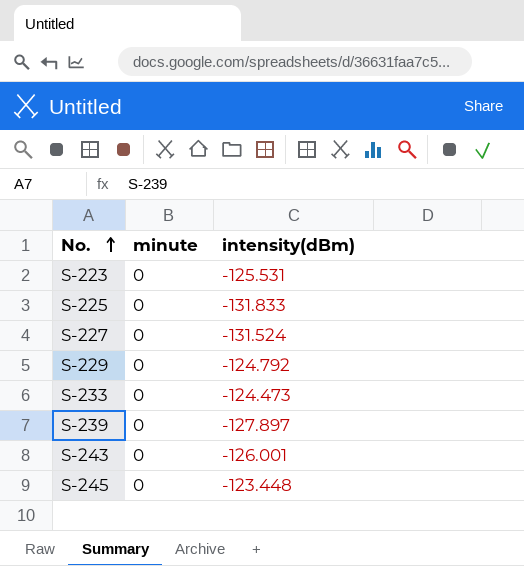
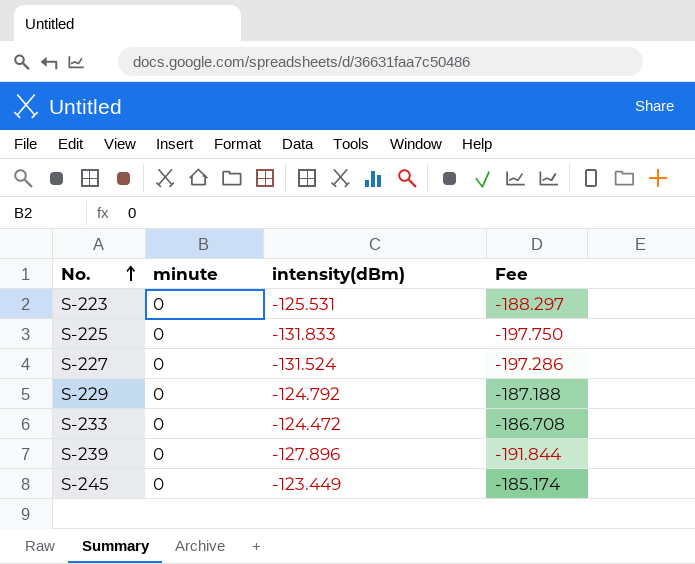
column Fee | formula: none -> [intensity(dBm)] * 1.5
row S-243: 0 | -126.001 -> none
S-233 | intensity(dBm): -124.473 -> -124.472
S-239 | intensity(dBm): -127.897 -> -127.896
S-245 | intensity(dBm): -123.448 -> -123.449

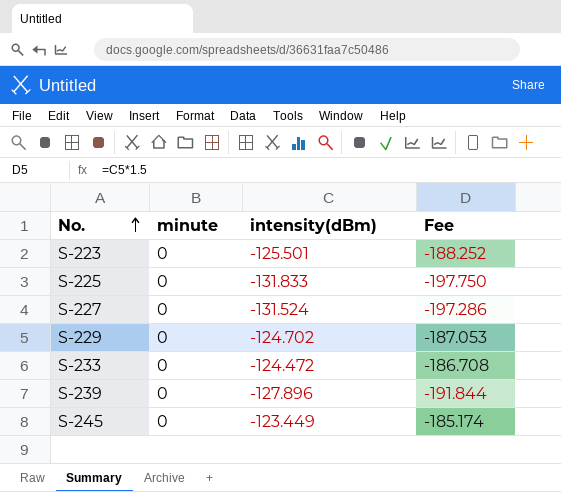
S-223 | intensity(dBm): -125.531 -> -125.501
S-223 | Fee: -188.297 -> -188.252
S-229 | intensity(dBm): -124.792 -> -124.702
S-229 | Fee: -187.188 -> -187.053

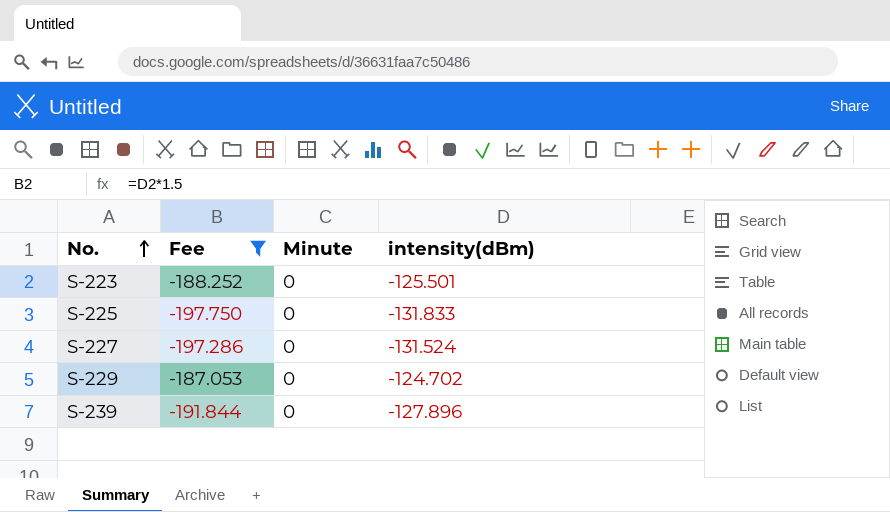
filter: none -> Fee <= -187.053
column Fee | position: 4 -> 2
column name: minute -> Minute

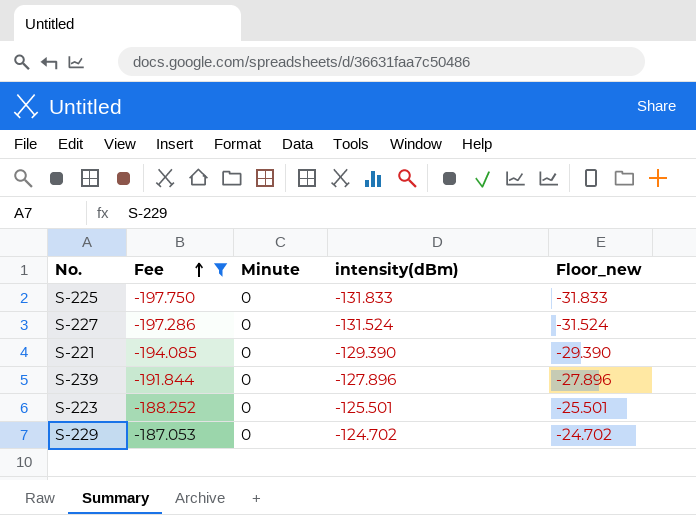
row order: No. ascending -> Fee ascending
column Floor_new | formula: none -> [intensity(dBm)] + 100
row S-221: none -> -194.085 | 0 | -129.390 | -29.390

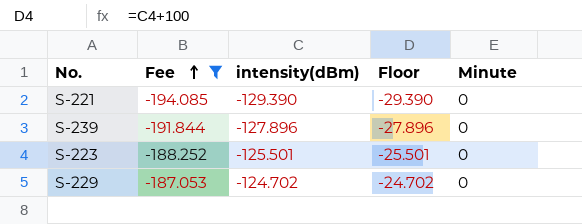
column name: Floor_new -> Floor
column Minute | position: 3 -> 5
row S-225: -197.750 | 0 | -131.833 | -31.833 -> none
row S-227: -197.286 | 0 | -131.524 | -31.524 -> none

